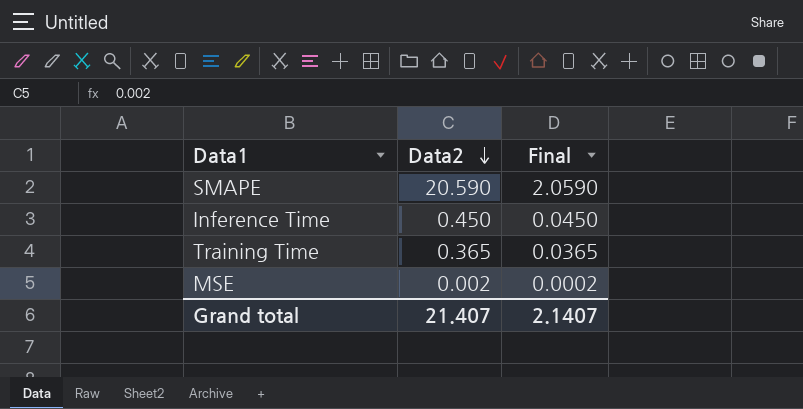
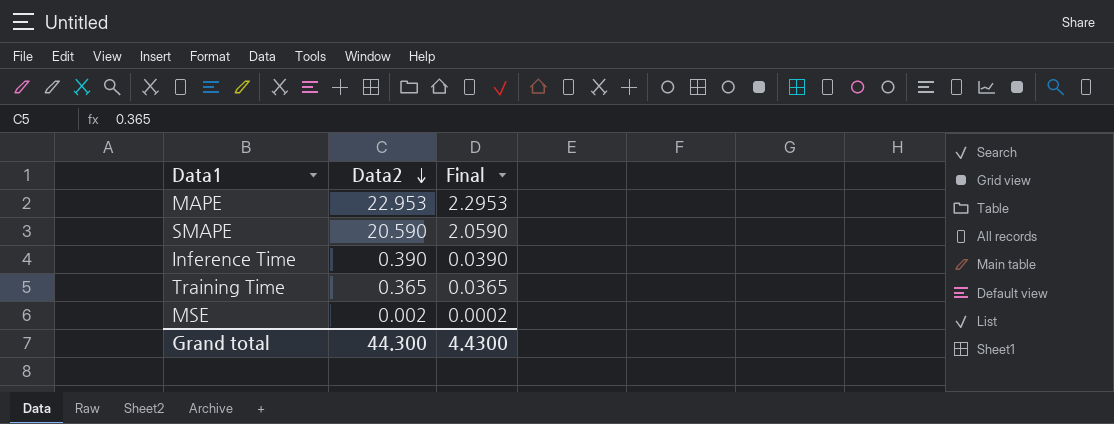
row MAPE: none -> 22.953 | 2.2953
Inference Time | Data2: 0.450 -> 0.390
Inference Time | Final: 0.0450 -> 0.0390
Grand total | Data2: 21.407 -> 44.300
Grand total | Final: 2.1407 -> 4.4300

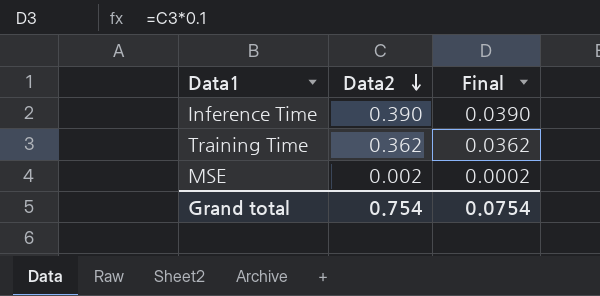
row MAPE: 22.953 | 2.2953 -> none
row SMAPE: 20.590 | 2.0590 -> none
Training Time | Data2: 0.365 -> 0.362
Training Time | Final: 0.0365 -> 0.0362
Grand total | Data2: 44.300 -> 0.754
Grand total | Final: 4.4300 -> 0.0754

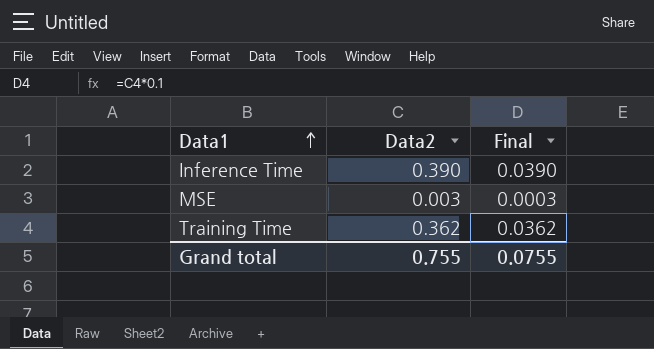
row order: Data2 descending -> Data1 ascending
MSE | Data2: 0.002 -> 0.003
MSE | Final: 0.0002 -> 0.0003
Grand total | Data2: 0.754 -> 0.755
Grand total | Final: 0.0754 -> 0.0755

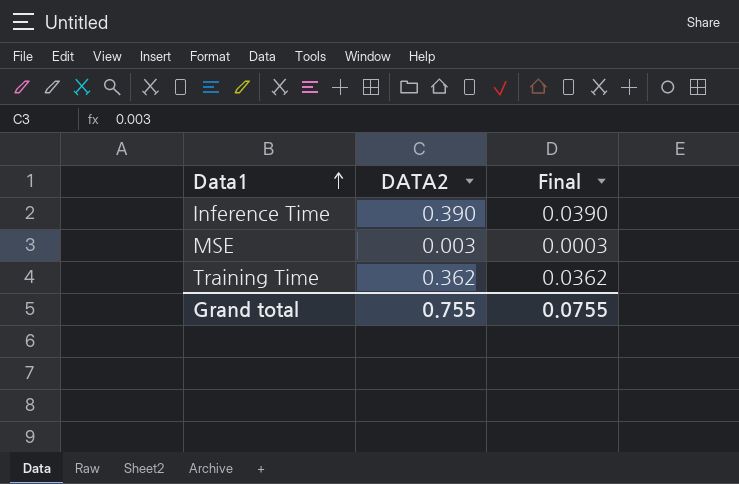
column name: Data2 -> DATA2

